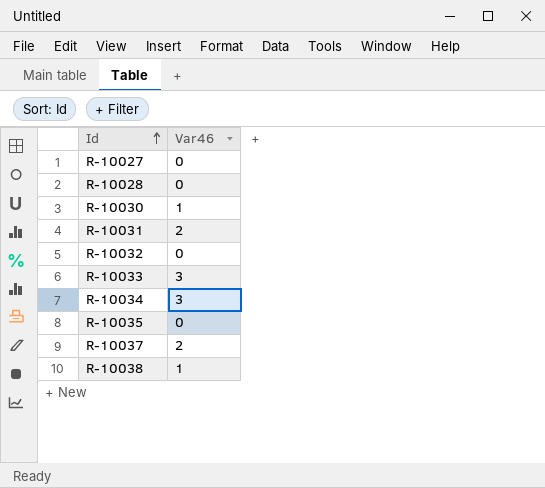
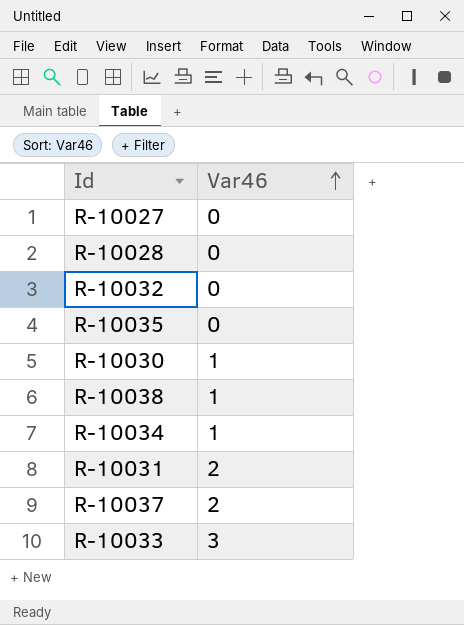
row order: Id ascending -> Var46 ascending
R-10034 | Var46: 3 -> 1

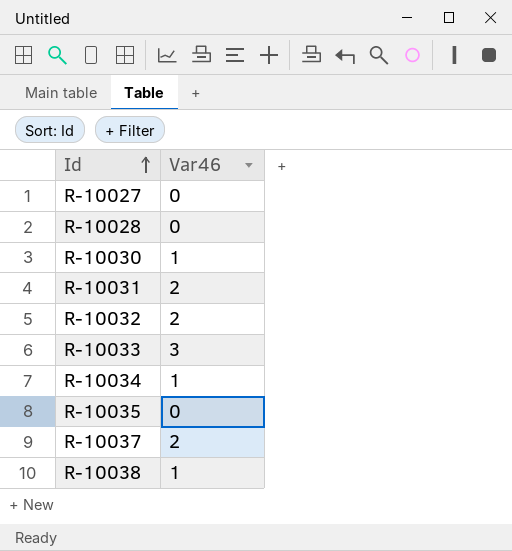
row order: Var46 ascending -> Id ascending
R-10032 | Var46: 0 -> 2

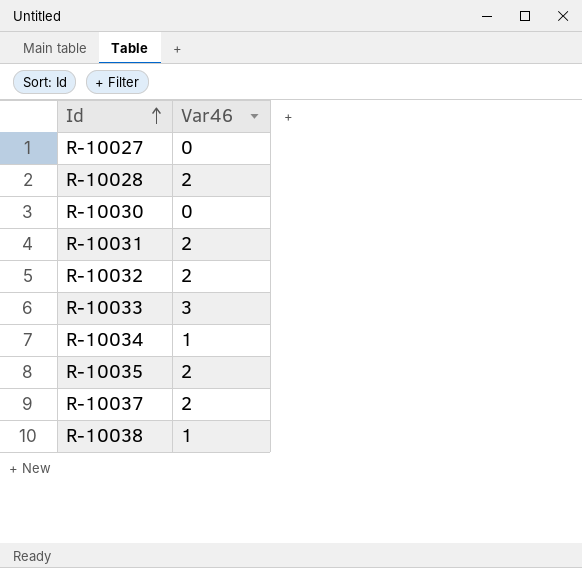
R-10028 | Var46: 0 -> 2
R-10030 | Var46: 1 -> 0
R-10035 | Var46: 0 -> 2

